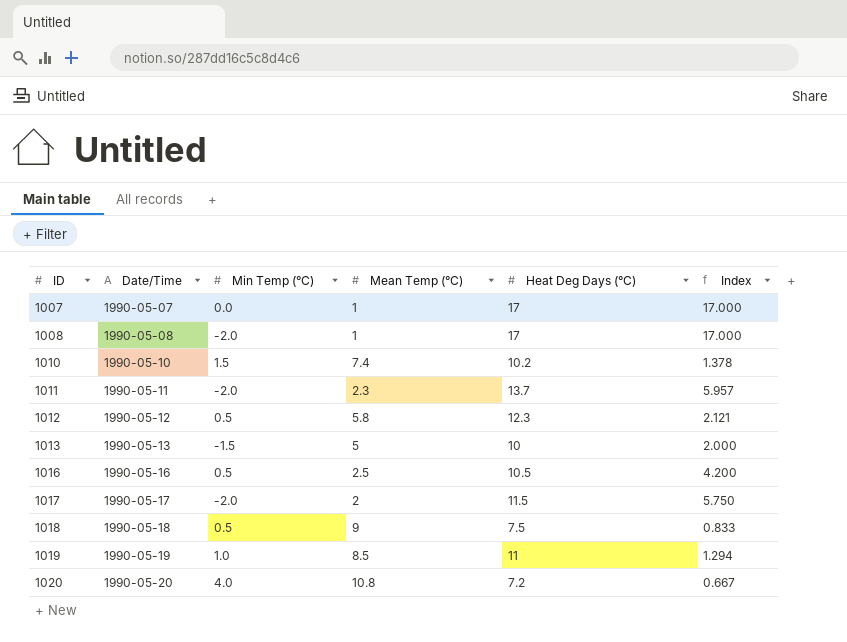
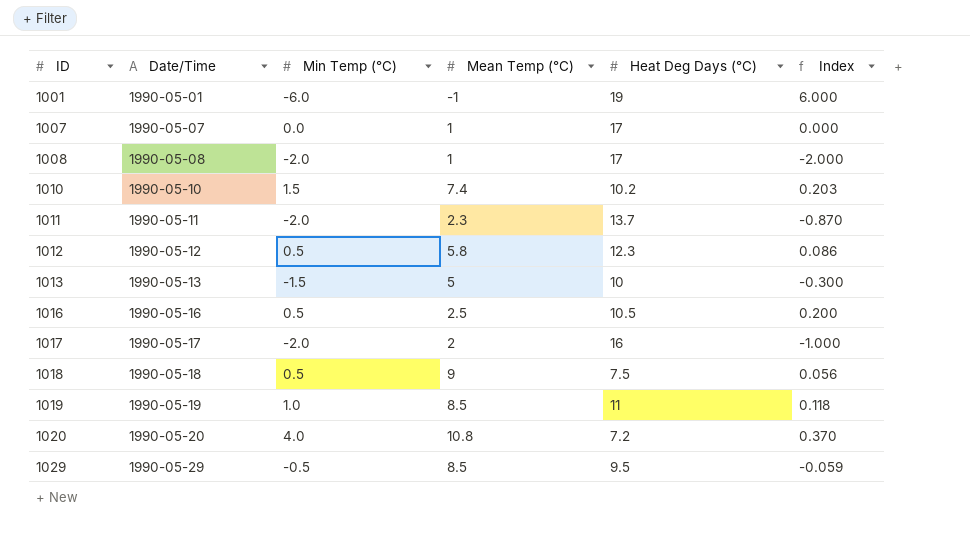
column Index | formula: [Heat Deg Days (°C)] / [Mean Temp (°C)] -> [Min Temp (°C)] / [Mean Temp (°C)]
row 1001: none -> 1990-05-01 | -6.0 | -1 | 19 | 6.000
1017 | Heat Deg Days (°C): 11.5 -> 16
row 1029: none -> 1990-05-29 | -0.5 | 8.5 | 9.5 | -0.059

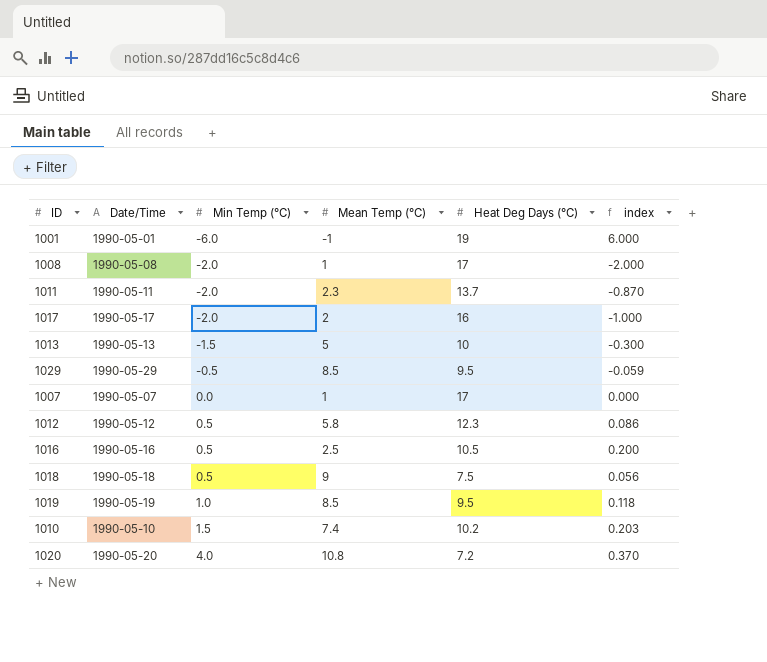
row order: ID ascending -> Min Temp (°C) ascending
column name: Index -> index
1019 | Heat Deg Days (°C): 11 -> 9.5

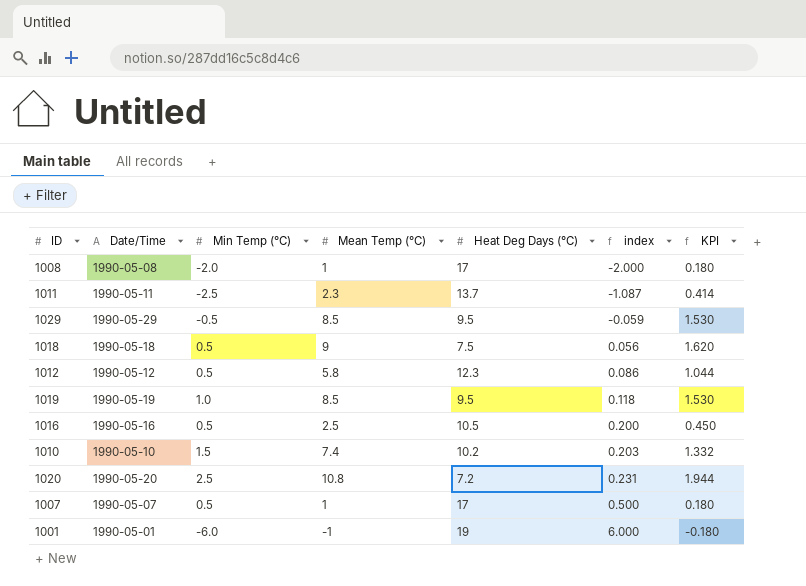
row order: Min Temp (°C) ascending -> index ascending
column KPI | formula: none -> [Mean Temp (°C)] * 0.18
row 1017: 1990-05-17 | -2.0 | 2 | 16 | -1.000 -> none
row 1013: 1990-05-13 | -1.5 | 5 | 10 | -0.300 -> none
1011 | Min Temp (°C): -2.0 -> -2.5
1011 | index: -0.870 -> -1.087
1020 | Min Temp (°C): 4.0 -> 2.5
1020 | index: 0.370 -> 0.231
1007 | Min Temp (°C): 0.0 -> 0.5
1007 | index: 0.000 -> 0.500

